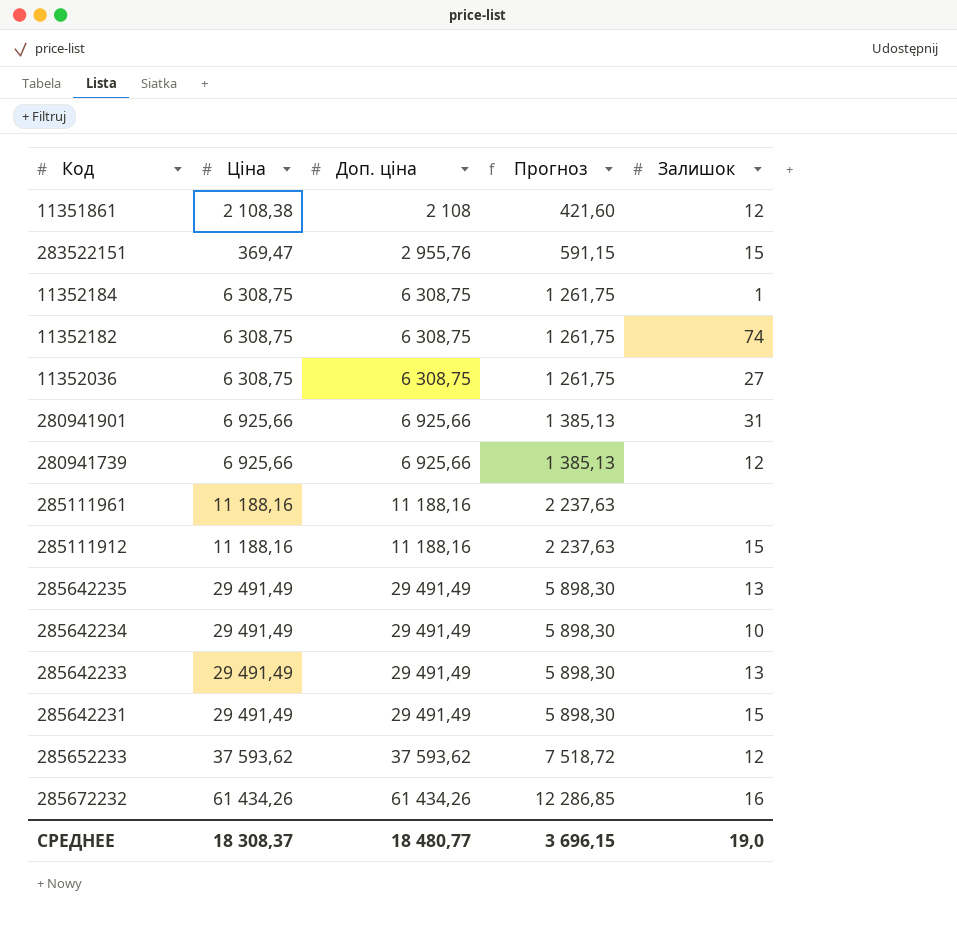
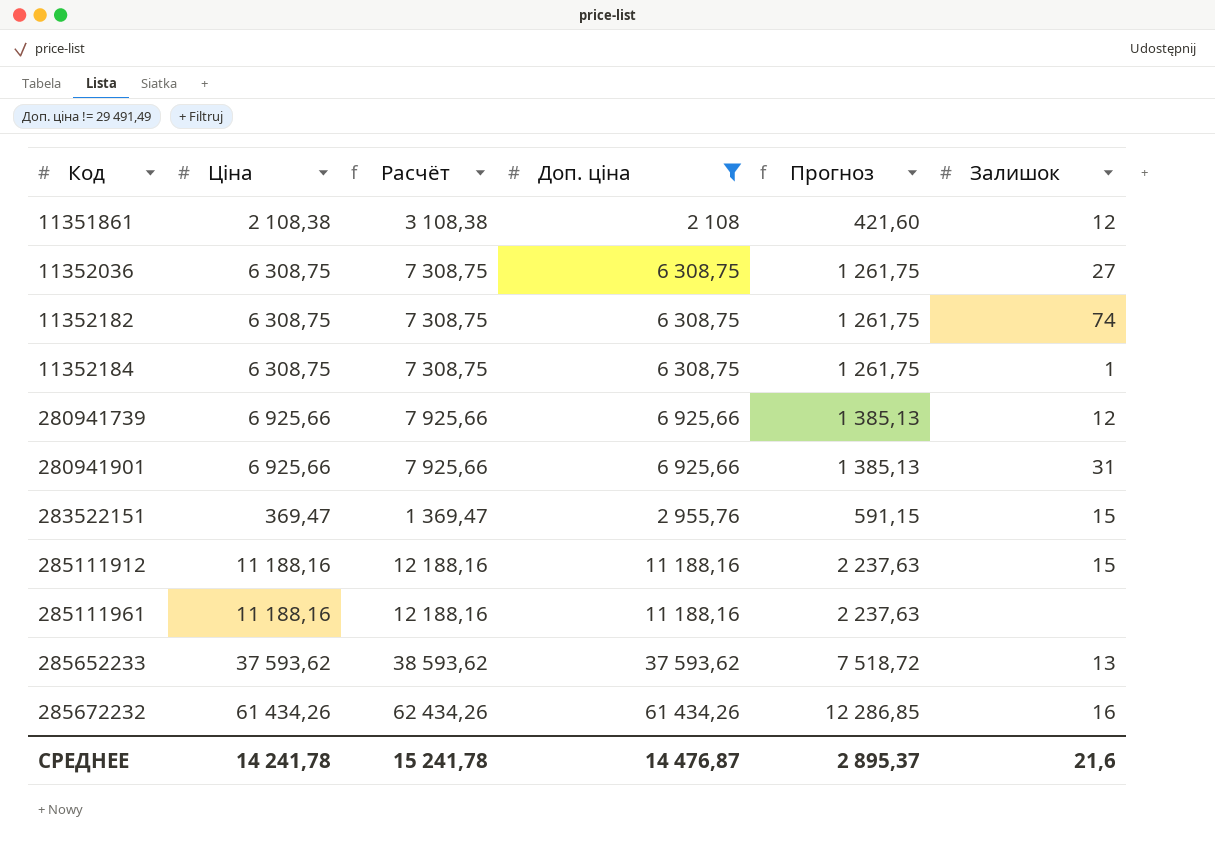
filter: none -> Доп. ціна != 29 491,49
row order: Доп. ціна ascending -> Код ascending
column Расчёт | formula: none -> [Ціна] + 1000
285652233 | Залишок: 12 -> 13
СРЕДНЕЕ | Ціна: 18 308,37 -> 14 241,78
СРЕДНЕЕ | Доп. ціна: 18 480,77 -> 14 476,87
СРЕДНЕЕ | Прогноз: 3 696,15 -> 2 895,37
СРЕДНЕЕ | Залишок: 19,0 -> 21,6

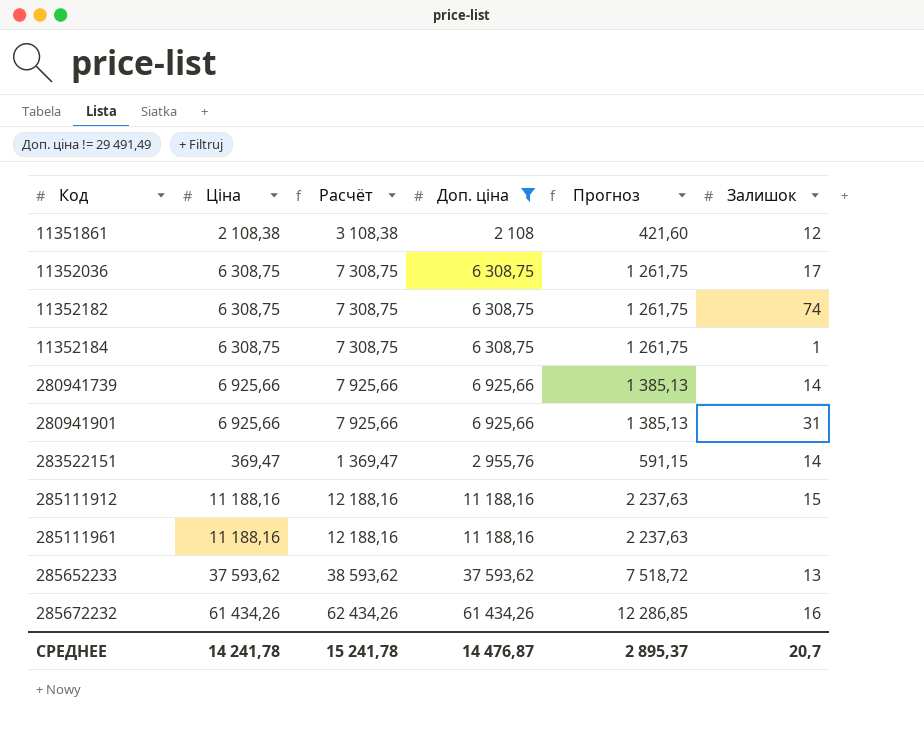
11352036 | Залишок: 27 -> 17
280941739 | Залишок: 12 -> 14
283522151 | Залишок: 15 -> 14
СРЕДНЕЕ | Залишок: 21,6 -> 20,7

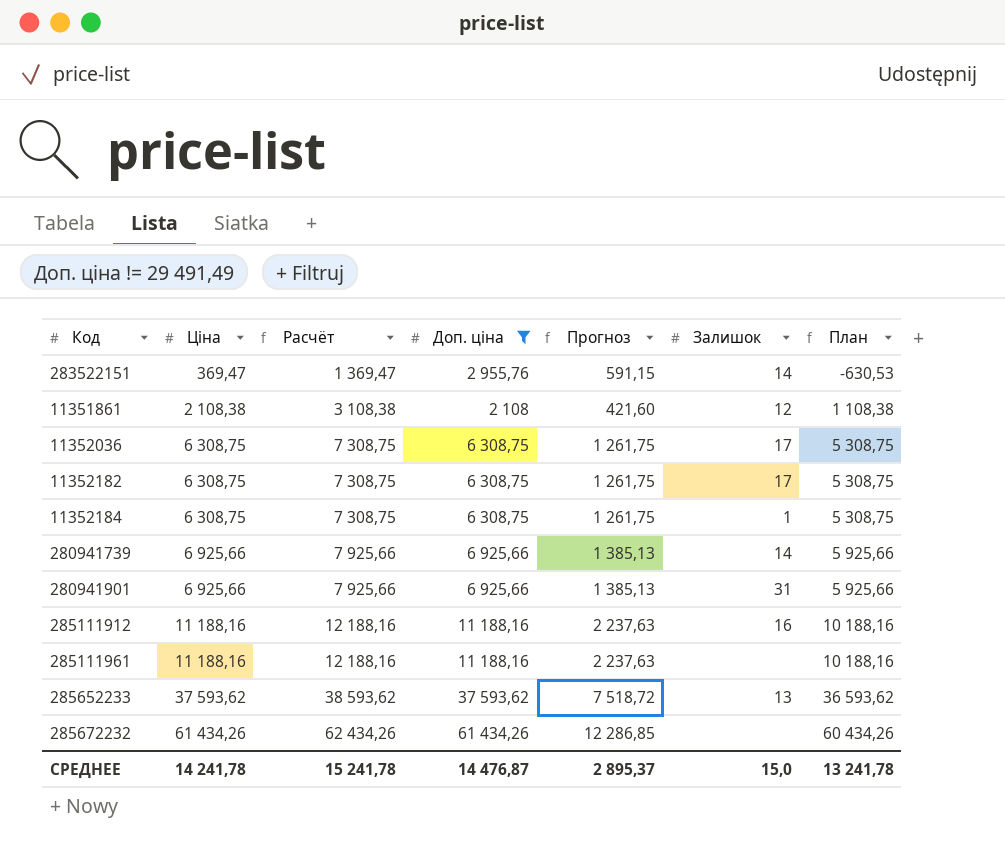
row order: Код ascending -> Ціна ascending
column План | formula: none -> [Ціна] - 1000
11352182 | Залишок: 74 -> 17
285111912 | Залишок: 15 -> 16
285672232 | Залишок: 16 -> none
СРЕДНЕЕ | Залишок: 20,7 -> 15,0

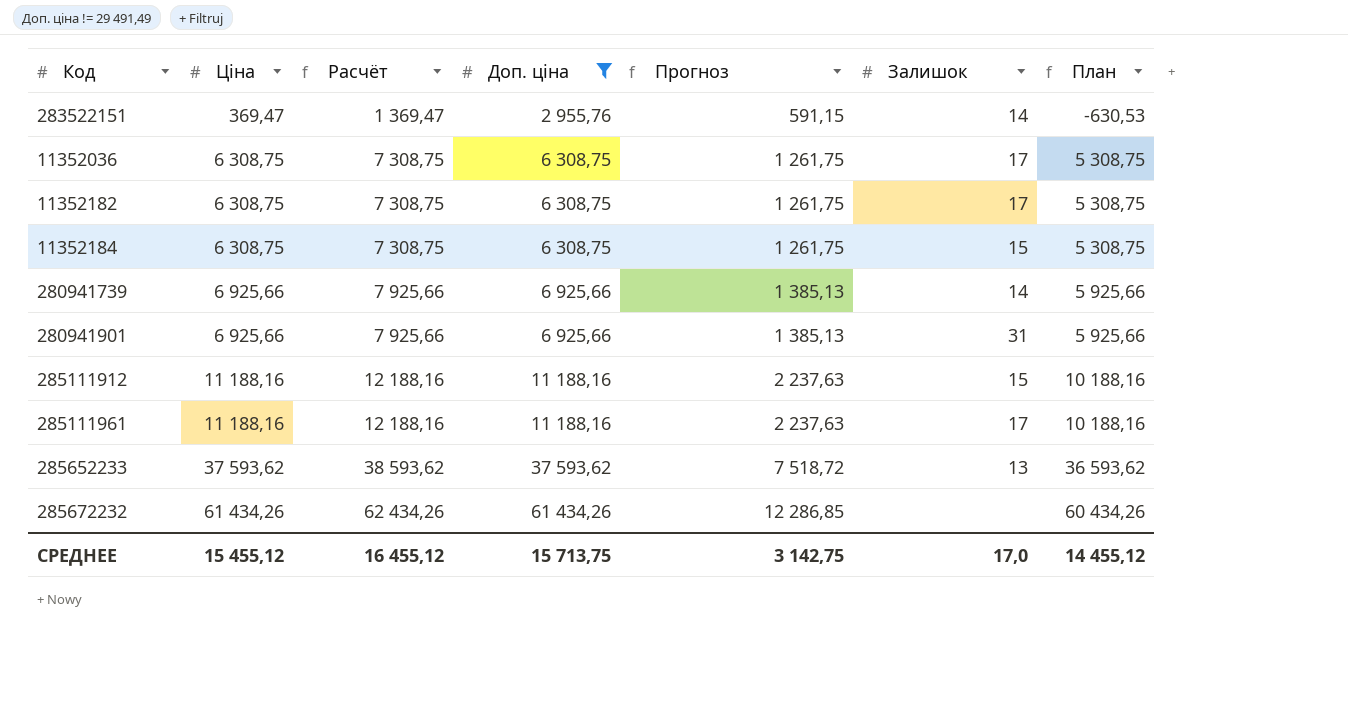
row 11351861: 2 108,38 | 3 108,38 | 2 108 | 421,60 | 12 | 1 108,38 -> none
11352184 | Залишок: 1 -> 15
285111912 | Залишок: 16 -> 15
285111961 | Залишок: none -> 17
СРЕДНЕЕ | Ціна: 14 241,78 -> 15 455,12
СРЕДНЕЕ | Расчёт: 15 241,78 -> 16 455,12
СРЕДНЕЕ | Доп. ціна: 14 476,87 -> 15 713,75
СРЕДНЕЕ | Прогноз: 2 895,37 -> 3 142,75
СРЕДНЕЕ | Залишок: 15,0 -> 17,0
СРЕДНЕЕ | План: 13 241,78 -> 14 455,12

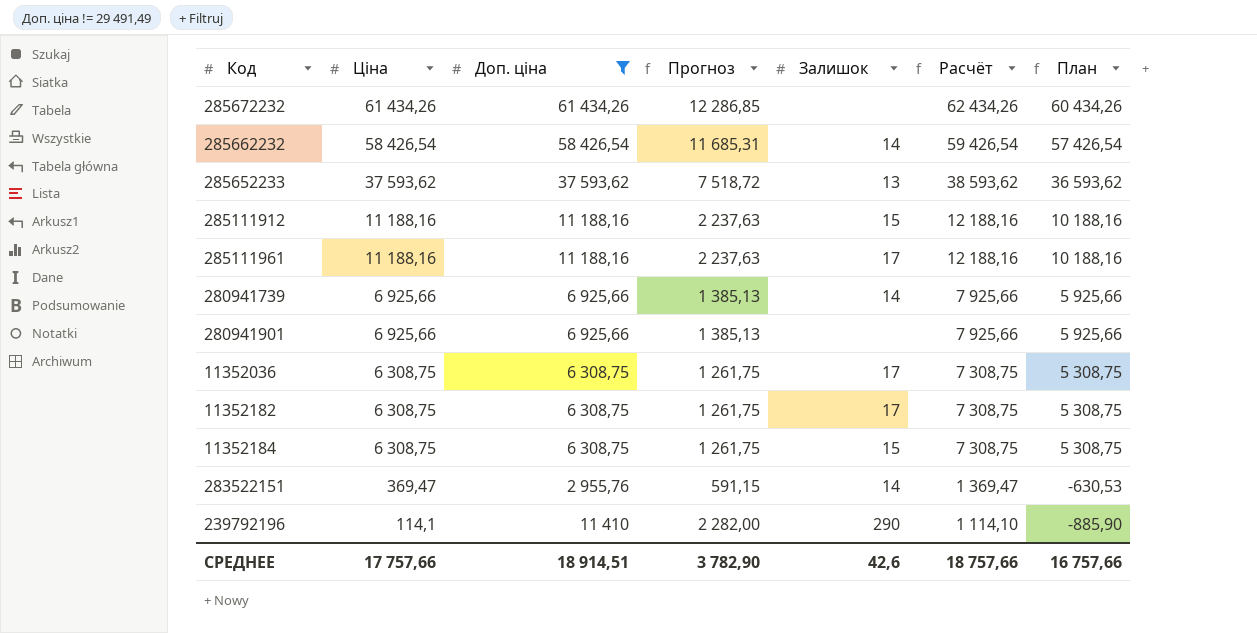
row order: Ціна ascending -> Ціна descending
column Расчёт | position: 3 -> 6
row 285662232: none -> 58 426,54 | 58 426,54 | 11 685,31 | 14 | 59 426,54 | 57 426,54
280941901 | Залишок: 31 -> none
row 239792196: none -> 114,1 | 11 410 | 2 282,00 | 290 | 1 114,10 | -885,90
СРЕДНЕЕ | Ціна: 15 455,12 -> 17 757,66
СРЕДНЕЕ | Доп. ціна: 15 713,75 -> 18 914,51
СРЕДНЕЕ | Прогноз: 3 142,75 -> 3 782,90
СРЕДНЕЕ | Залишок: 17,0 -> 42,6
СРЕДНЕЕ | Расчёт: 16 455,12 -> 18 757,66
СРЕДНЕЕ | План: 14 455,12 -> 16 757,66

